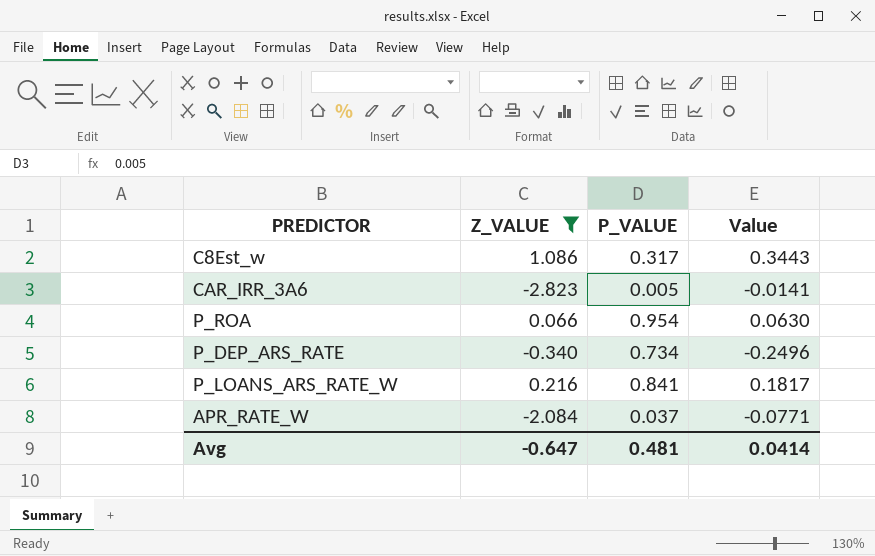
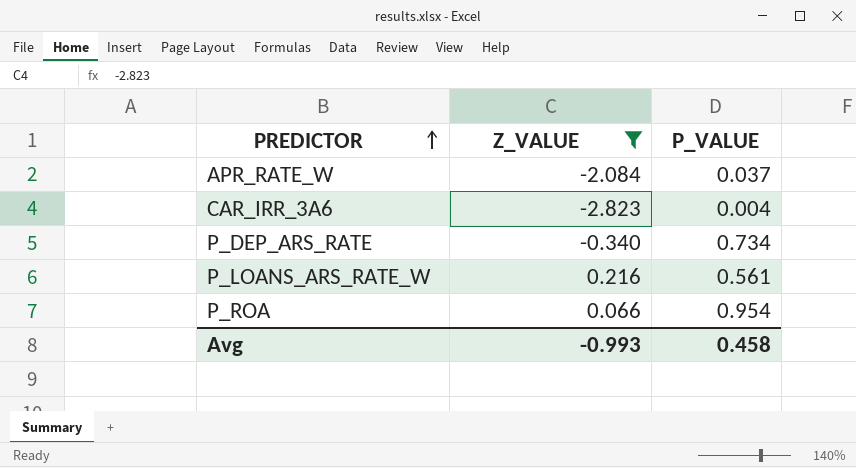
row order: none -> PREDICTOR ascending
column Value | formula: [Z_VALUE] * [P_VALUE] -> none
row C8Est_w: 1.086 | 0.317 | 0.3443 -> none
CAR_IRR_3A6 | P_VALUE: 0.005 -> 0.004
P_LOANS_ARS_RATE_W | P_VALUE: 0.841 -> 0.561
Avg | Z_VALUE: -0.647 -> -0.993
Avg | P_VALUE: 0.481 -> 0.458

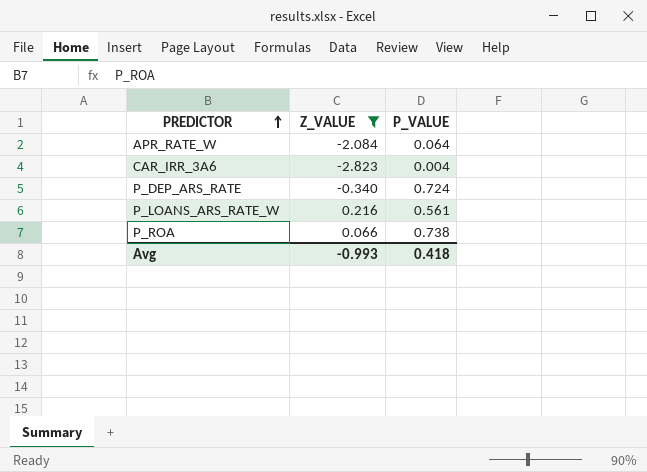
APR_RATE_W | P_VALUE: 0.037 -> 0.064
P_DEP_ARS_RATE | P_VALUE: 0.734 -> 0.724
P_ROA | P_VALUE: 0.954 -> 0.738
Avg | P_VALUE: 0.458 -> 0.418

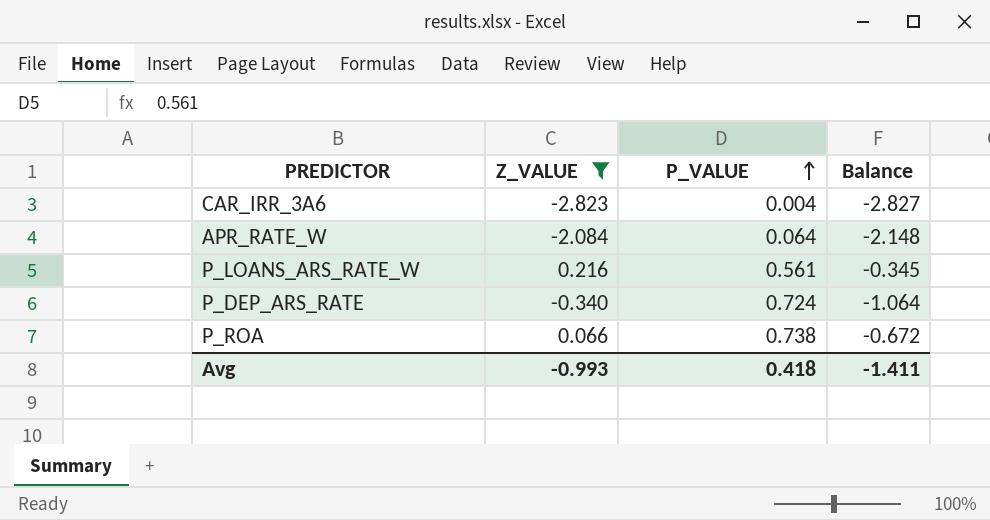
row order: PREDICTOR ascending -> P_VALUE ascending
column Balance | formula: none -> [Z_VALUE] - [P_VALUE]

